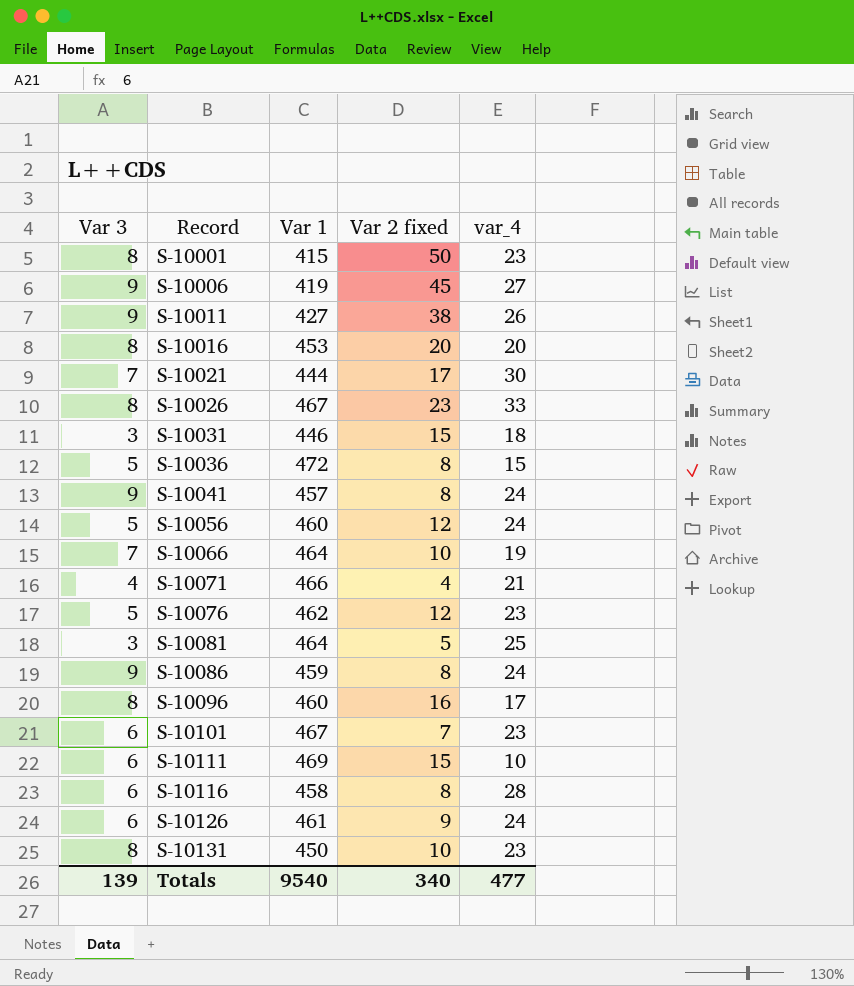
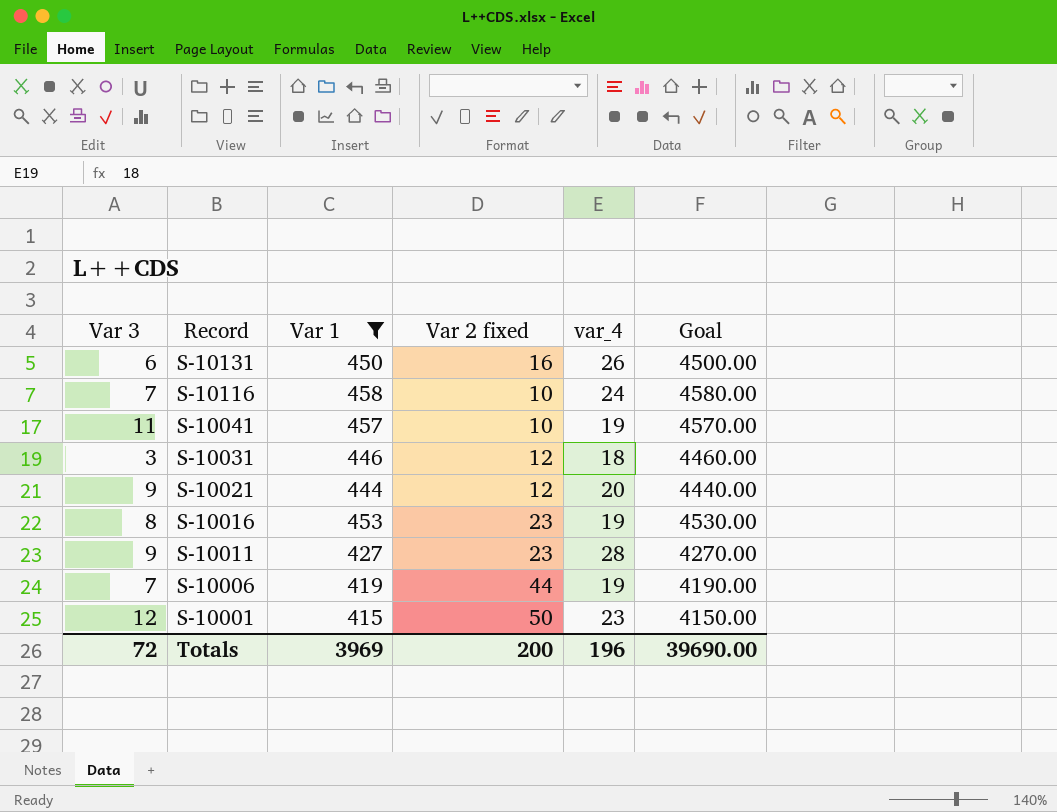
filter: none -> Var 1 <= 458
row order: Record ascending -> Record descending
column Goal | formula: none -> [Var 1] * 10
S-10131 | Var 3: 8 -> 6
S-10131 | Var 2 fixed: 10 -> 16
S-10131 | var_4: 23 -> 26
S-10116 | Var 3: 6 -> 7
S-10116 | Var 2 fixed: 8 -> 10
S-10116 | var_4: 28 -> 24
S-10041 | Var 3: 9 -> 11
S-10041 | Var 2 fixed: 8 -> 10
S-10041 | var_4: 24 -> 19
S-10031 | Var 2 fixed: 15 -> 12
S-10021 | Var 3: 7 -> 9
S-10021 | Var 2 fixed: 17 -> 12
S-10021 | var_4: 30 -> 20
S-10016 | Var 2 fixed: 20 -> 23
S-10016 | var_4: 20 -> 19
S-10011 | Var 2 fixed: 38 -> 23
S-10011 | var_4: 26 -> 28
S-10006 | Var 3: 9 -> 7
S-10006 | Var 2 fixed: 45 -> 44
S-10006 | var_4: 27 -> 19
S-10001 | Var 3: 8 -> 12
Totals | Var 3: 139 -> 72
Totals | Var 1: 9540 -> 3969
Totals | Var 2 fixed: 340 -> 200
Totals | var_4: 477 -> 196

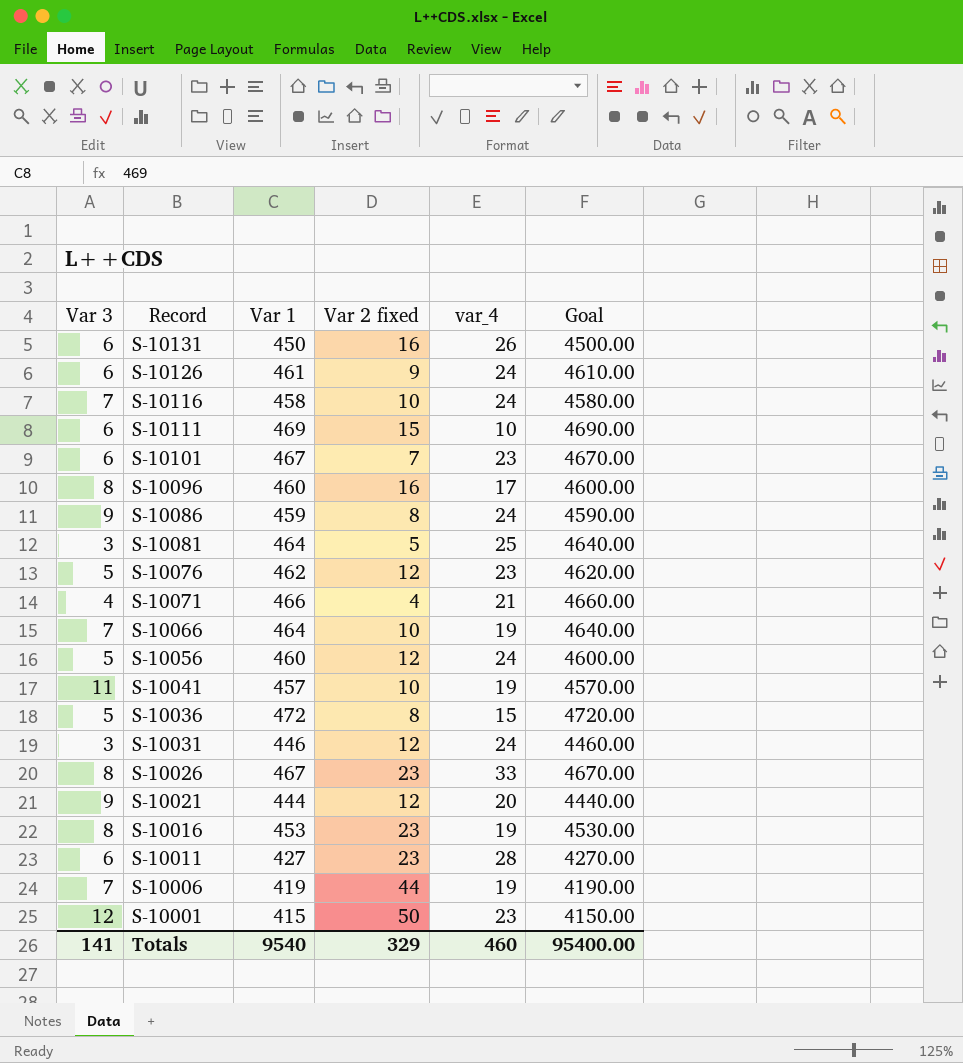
filter: Var 1 <= 458 -> none
S-10031 | var_4: 18 -> 24
S-10011 | Var 3: 9 -> 6
Totals | Var 3: 72 -> 141
Totals | Var 1: 3969 -> 9540
Totals | Var 2 fixed: 200 -> 329
Totals | var_4: 196 -> 460
Totals | Goal: 39690.00 -> 95400.00

